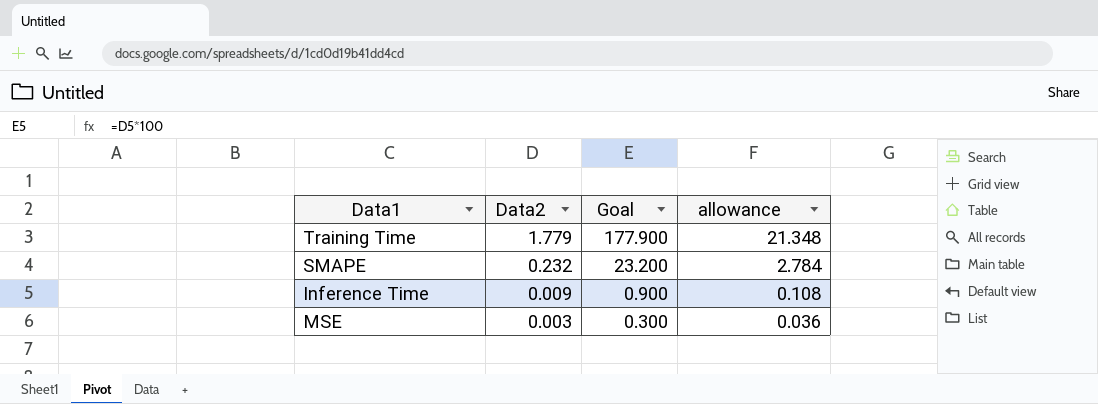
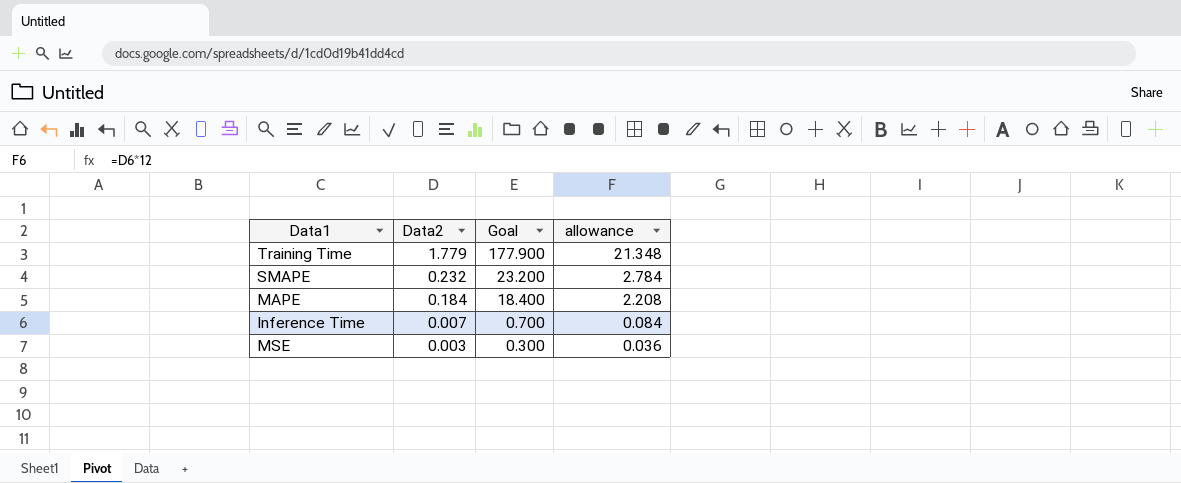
row MAPE: none -> 0.184 | 18.400 | 2.208
Inference Time | Data2: 0.009 -> 0.007
Inference Time | Goal: 0.900 -> 0.700
Inference Time | allowance: 0.108 -> 0.084

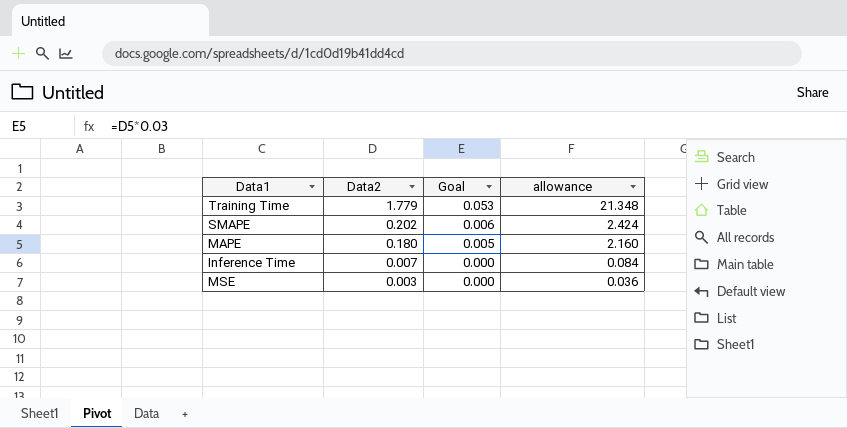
column Goal | formula: [Data2] * 100 -> [Data2] * 0.03
SMAPE | Data2: 0.232 -> 0.202
SMAPE | allowance: 2.784 -> 2.424
MAPE | Data2: 0.184 -> 0.180
MAPE | allowance: 2.208 -> 2.160

